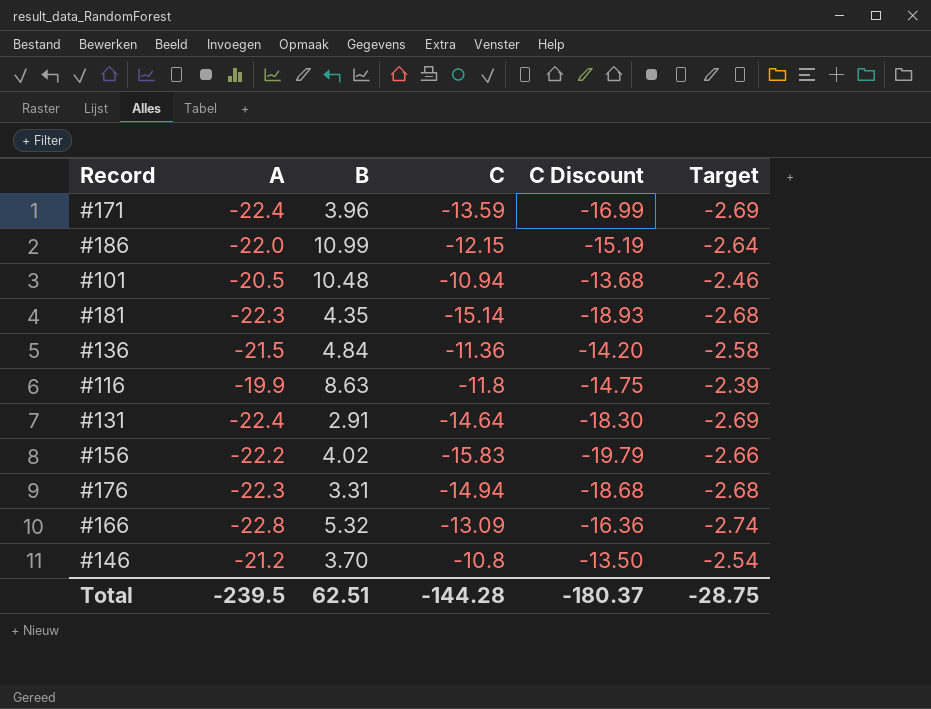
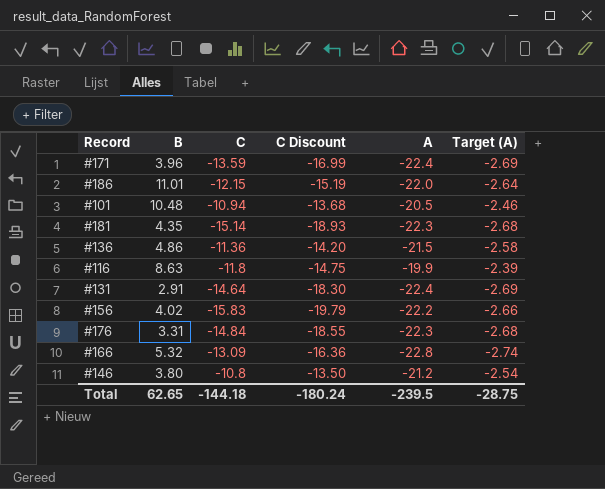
column A | position: 2 -> 5
column name: Target -> Target (A)
#186 | B: 10.99 -> 11.01
#136 | B: 4.84 -> 4.86
#176 | C: -14.94 -> -14.84
#176 | C Discount: -18.68 -> -18.55
#146 | B: 3.70 -> 3.80
Total | B: 62.51 -> 62.65
Total | C: -144.28 -> -144.18
Total | C Discount: -180.37 -> -180.24

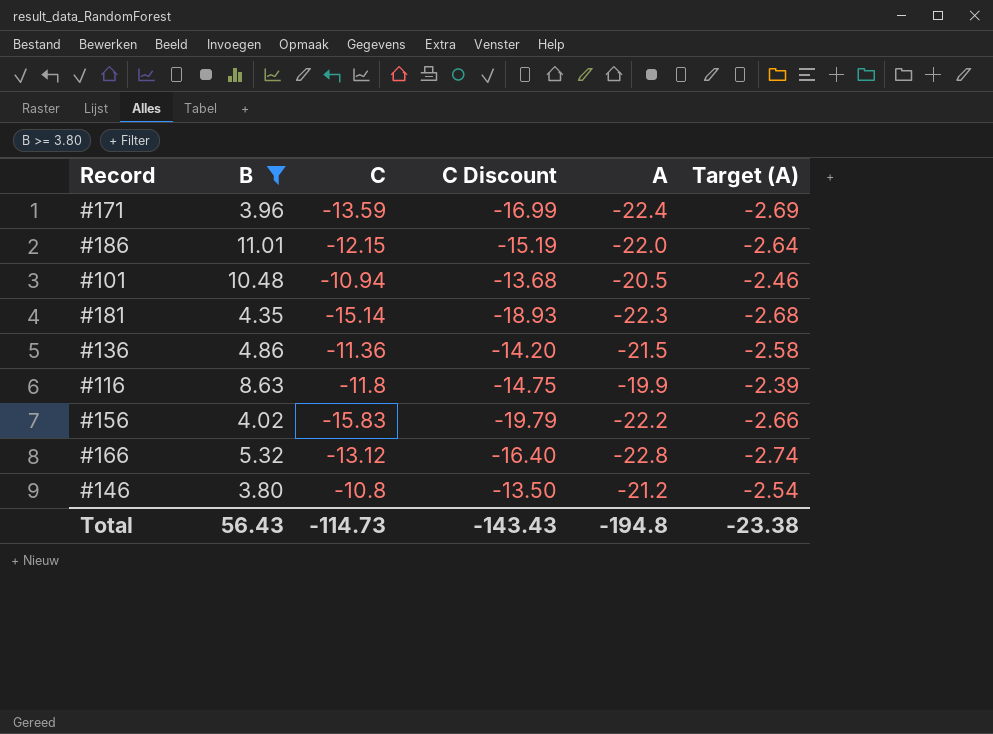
filter: none -> B >= 3.80
#166 | C: -13.09 -> -13.12
#166 | C Discount: -16.36 -> -16.40
Total | B: 62.65 -> 56.43
Total | C: -144.18 -> -114.73
Total | C Discount: -180.24 -> -143.43
Total | A: -239.5 -> -194.8
Total | Target (A): -28.75 -> -23.38

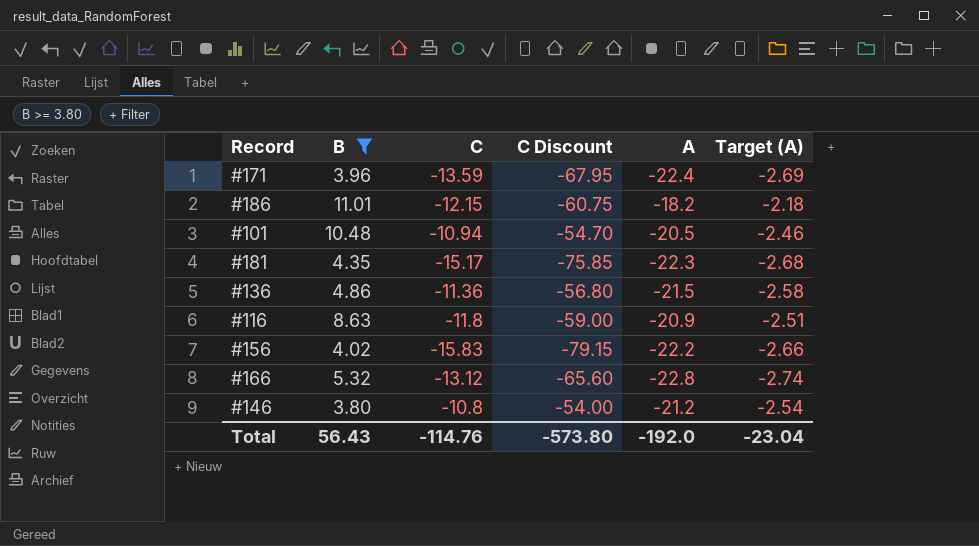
column C Discount | formula: [C] * 1.25 -> [C] * 5
#186 | A: -22.0 -> -18.2
#186 | Target (A): -2.64 -> -2.18
#181 | C: -15.14 -> -15.17
#116 | A: -19.9 -> -20.9
#116 | Target (A): -2.39 -> -2.51
Total | C: -114.73 -> -114.76
Total | C Discount: -143.43 -> -573.80
Total | A: -194.8 -> -192.0
Total | Target (A): -23.38 -> -23.04

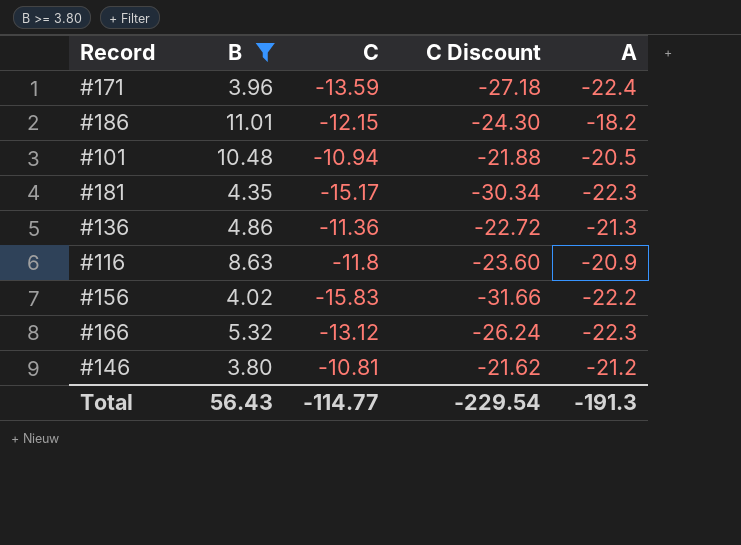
column Target (A) | formula: [A] * 0.12 -> none
column C Discount | formula: [C] * 5 -> [C] * 2
#136 | A: -21.5 -> -21.3
#166 | A: -22.8 -> -22.3
#146 | C: -10.8 -> -10.81
Total | C: -114.76 -> -114.77
Total | C Discount: -573.80 -> -229.54
Total | A: -192.0 -> -191.3

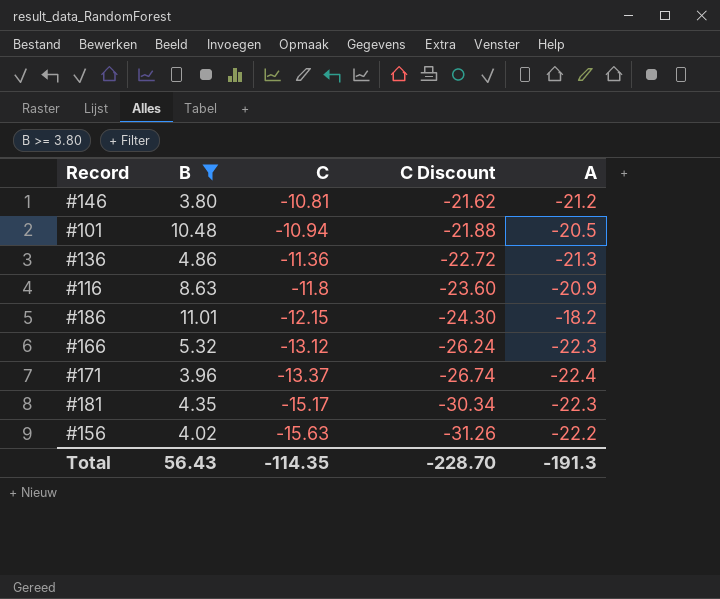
row order: none -> C descending
#171 | C: -13.59 -> -13.37
#171 | C Discount: -27.18 -> -26.74
#156 | C: -15.83 -> -15.63
#156 | C Discount: -31.66 -> -31.26
Total | C: -114.77 -> -114.35
Total | C Discount: -229.54 -> -228.70

